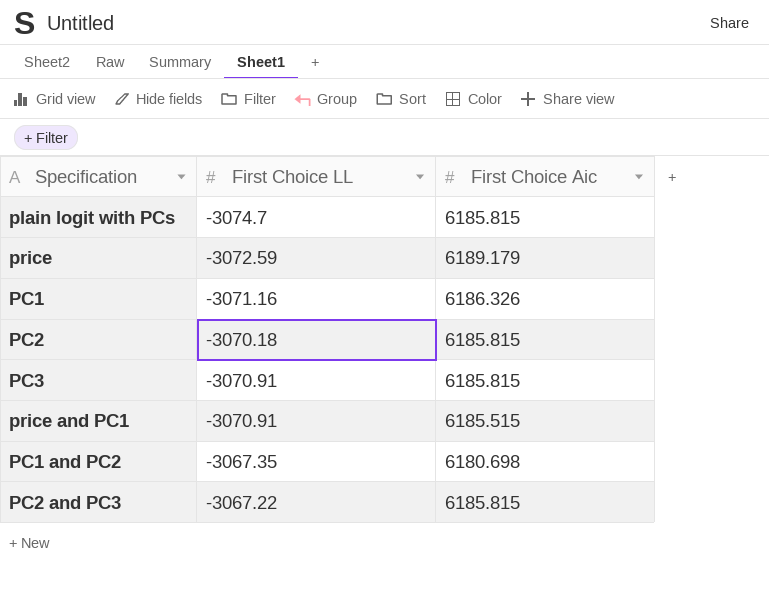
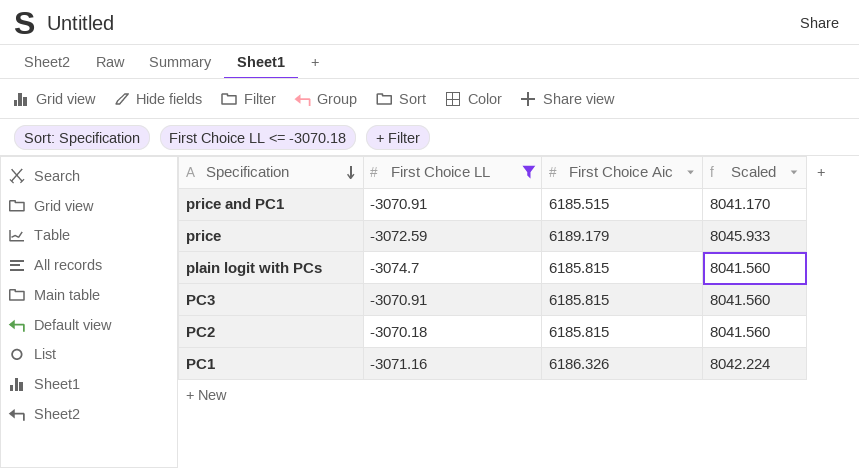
filter: none -> First Choice LL <= -3070.18
row order: none -> Specification descending
column Scaled | formula: none -> [First Choice Aic] * 1.3

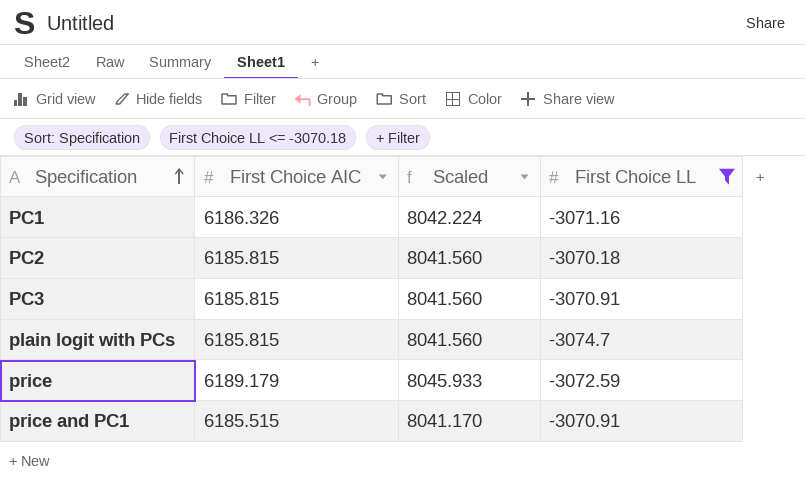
row order: Specification descending -> Specification ascending
column name: First Choice Aic -> First Choice AIC
column First Choice LL | position: 2 -> 4

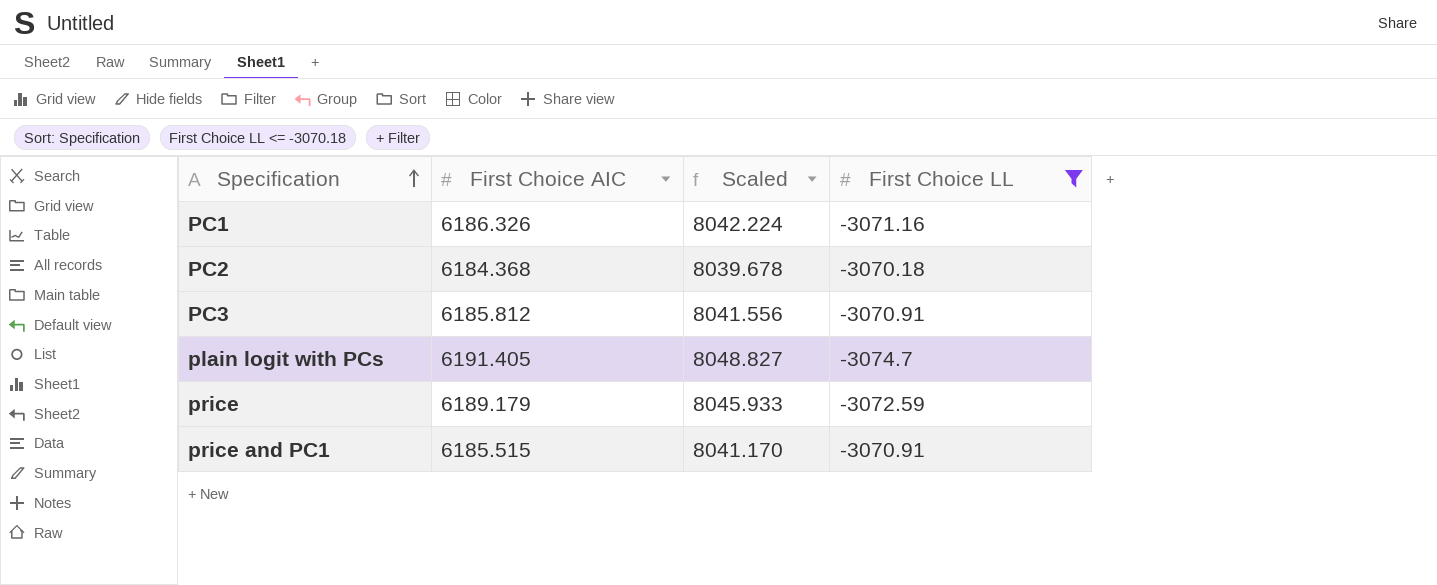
PC2 | First Choice AIC: 6185.815 -> 6184.368
PC2 | Scaled: 8041.560 -> 8039.678
PC3 | First Choice AIC: 6185.815 -> 6185.812
PC3 | Scaled: 8041.560 -> 8041.556
plain logit with PCs | First Choice AIC: 6185.815 -> 6191.405
plain logit with PCs | Scaled: 8041.560 -> 8048.827

